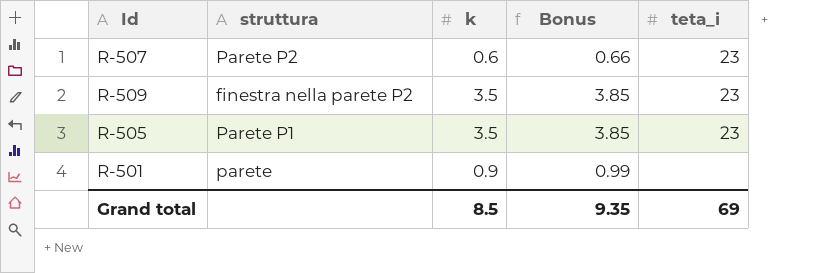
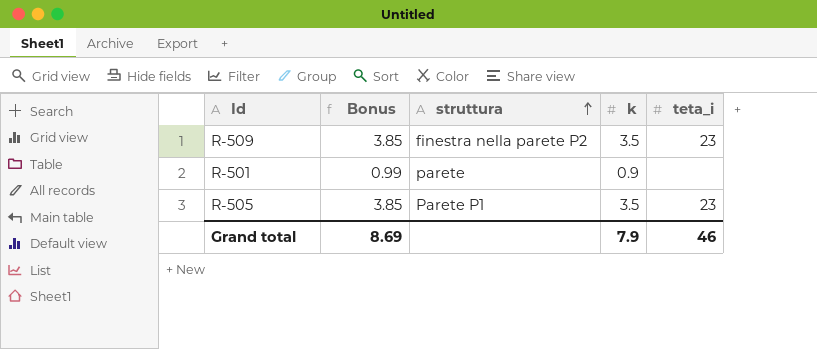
row order: none -> struttura ascending
column Bonus | position: 4 -> 2
row R-507: Parete P2 | 0.6 | 0.66 | 23 -> none
Grand total | Bonus: 9.35 -> 8.69
Grand total | k: 8.5 -> 7.9
Grand total | teta_i: 69 -> 46

